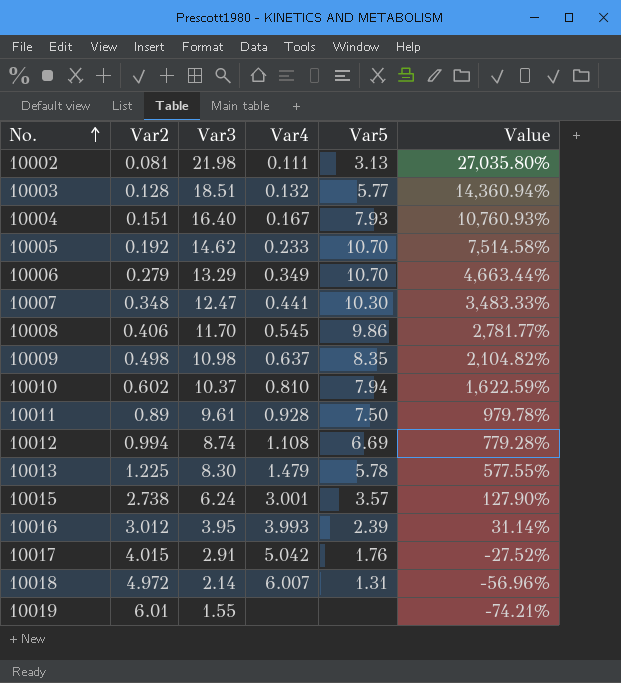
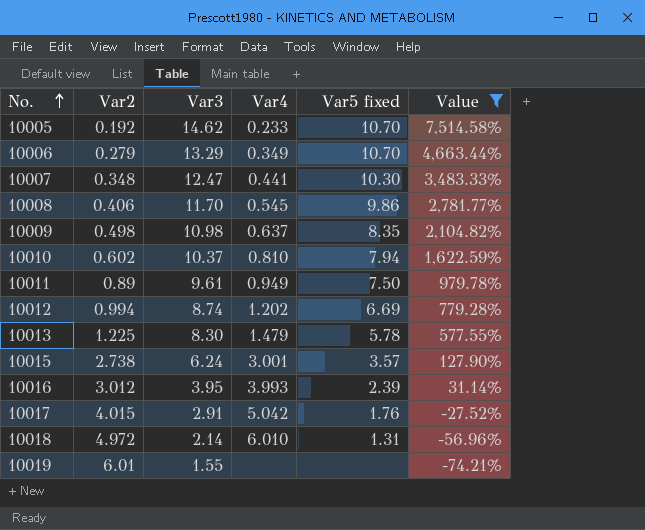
filter: none -> Value <= 7,514.58%
column name: Var5 -> Var5 fixed
10011 | Var4: 0.928 -> 0.949
10012 | Var4: 1.108 -> 1.202
10018 | Var4: 6.007 -> 6.010

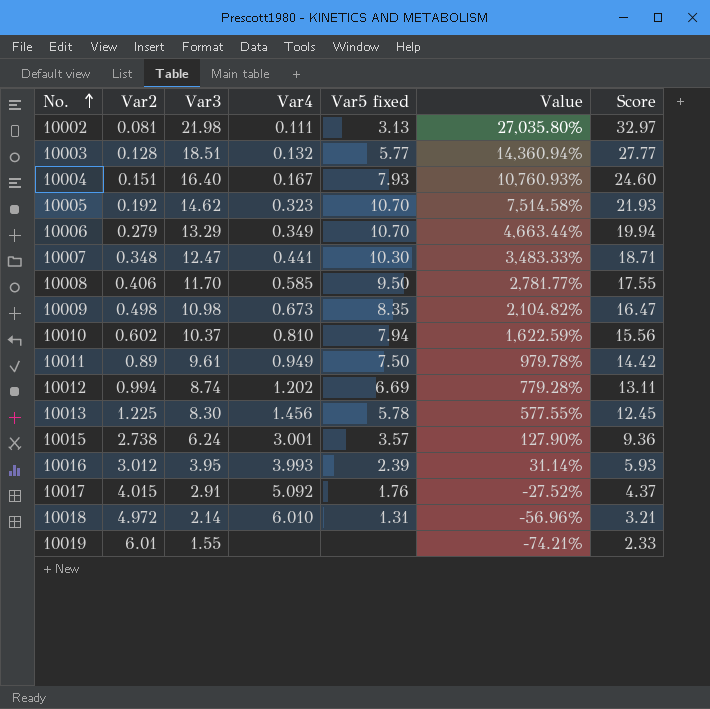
filter: Value <= 7,514.58% -> none
column Score | formula: none -> [Var3] * 1.5
10005 | Var4: 0.233 -> 0.323
10008 | Var4: 0.545 -> 0.585
10008 | Var5 fixed: 9.86 -> 9.50
10009 | Var4: 0.637 -> 0.673
10013 | Var4: 1.479 -> 1.456
10017 | Var4: 5.042 -> 5.092

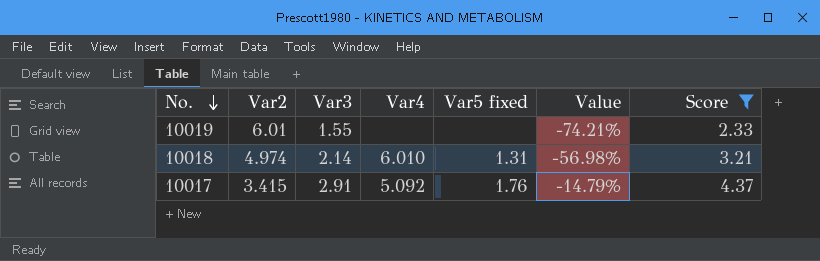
filter: none -> Score <= 4.37
row order: No. ascending -> No. descending
10018 | Var2: 4.972 -> 4.974
10018 | Value: -56.96% -> -56.98%
10017 | Var2: 4.015 -> 3.415
10017 | Value: -27.52% -> -14.79%

